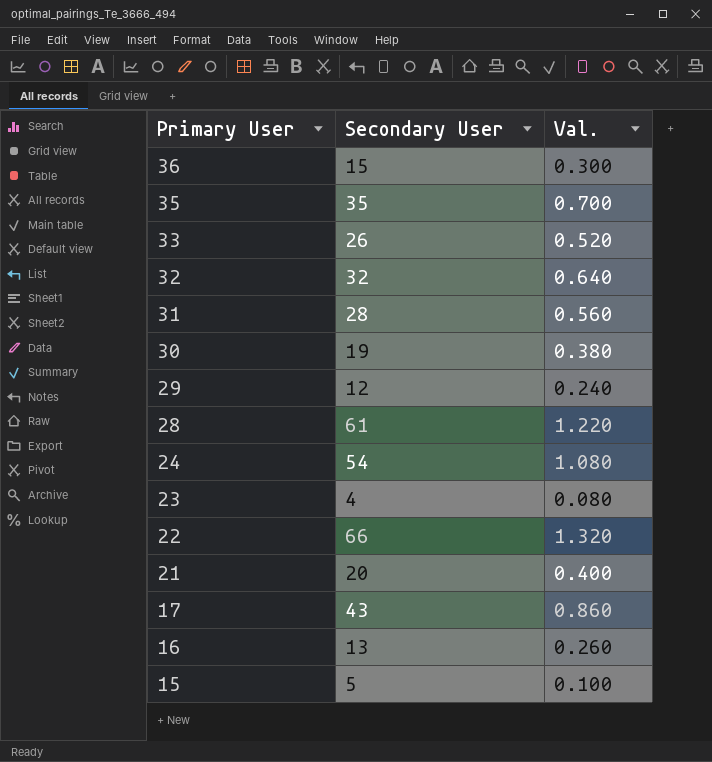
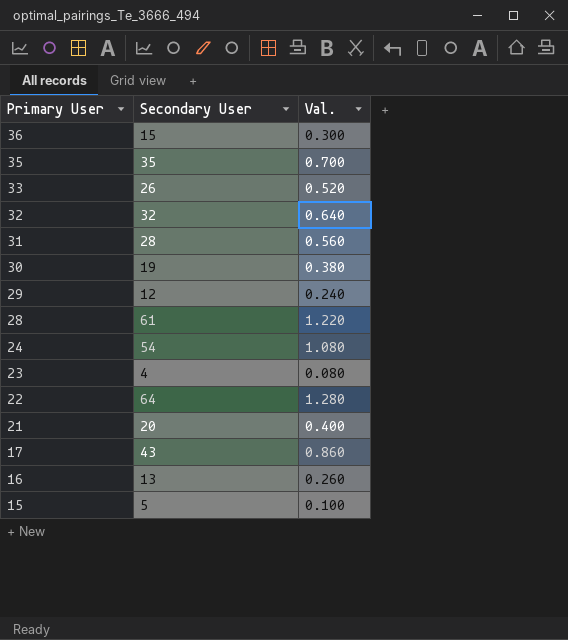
22 | Secondary User: 66 -> 64
22 | Val.: 1.320 -> 1.280

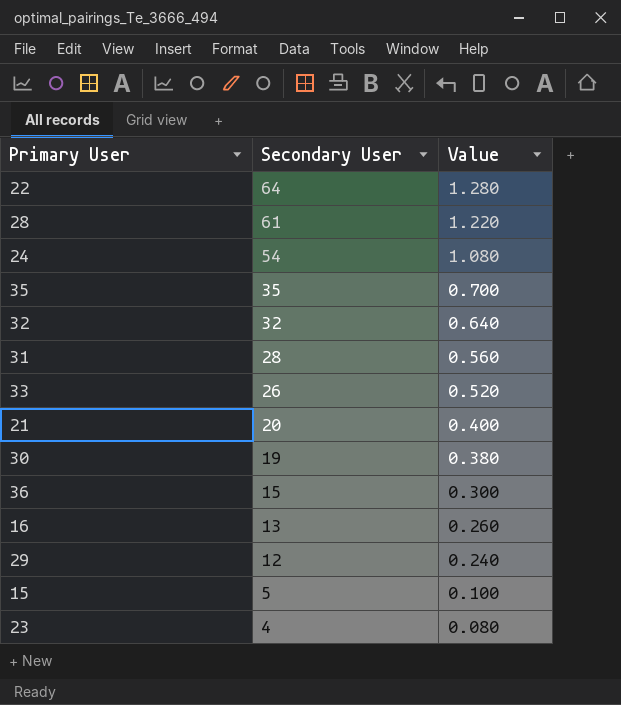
row order: Primary User descending -> Secondary User descending
column name: Val. -> Value
row 17: 43 | 0.860 -> none

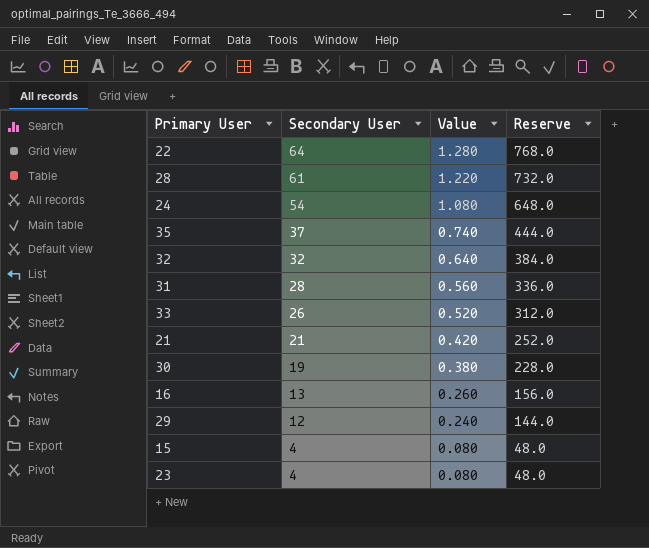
column Reserve | formula: none -> [Secondary User] * 12
row 36: 15 | 0.300 -> none
35 | Secondary User: 35 -> 37
35 | Value: 0.700 -> 0.740
21 | Secondary User: 20 -> 21
21 | Value: 0.400 -> 0.420
15 | Secondary User: 5 -> 4
15 | Value: 0.100 -> 0.080

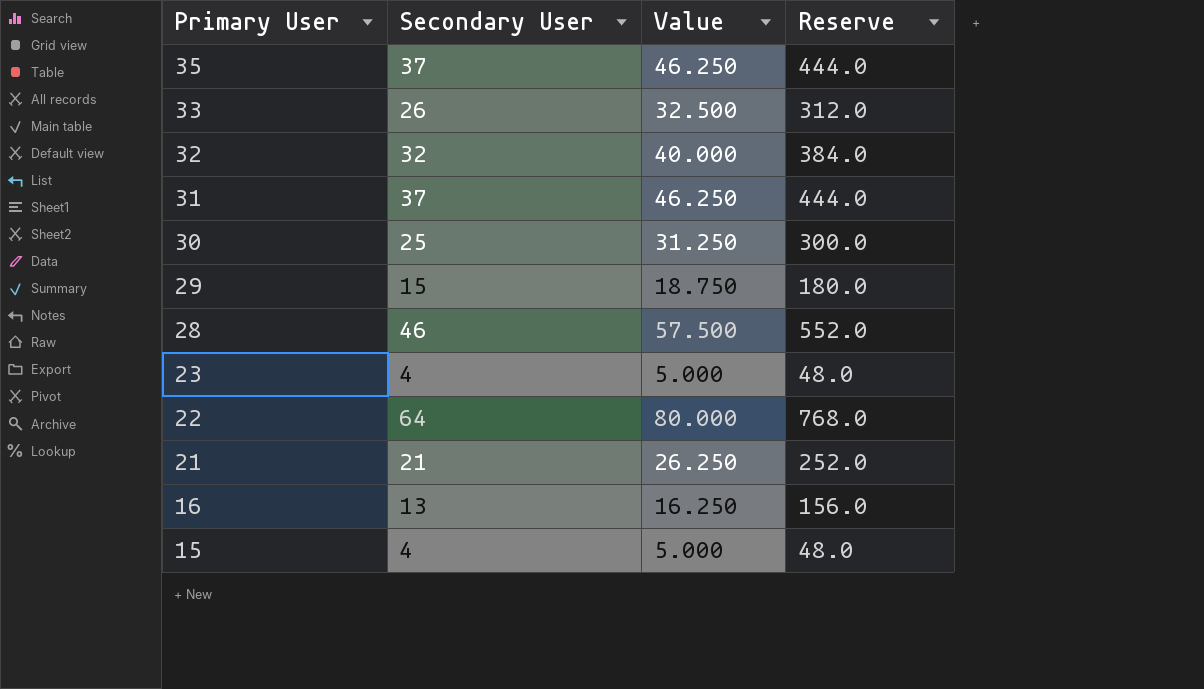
row order: Secondary User descending -> Primary User descending
column Value | formula: [Secondary User] * 0.02 -> [Secondary User] * 1.25
row 24: 54 | 1.080 | 648.0 -> none
31 | Secondary User: 28 -> 37
31 | Reserve: 336.0 -> 444.0
30 | Secondary User: 19 -> 25
30 | Reserve: 228.0 -> 300.0
29 | Secondary User: 12 -> 15
29 | Reserve: 144.0 -> 180.0
28 | Secondary User: 61 -> 46
28 | Reserve: 732.0 -> 552.0

